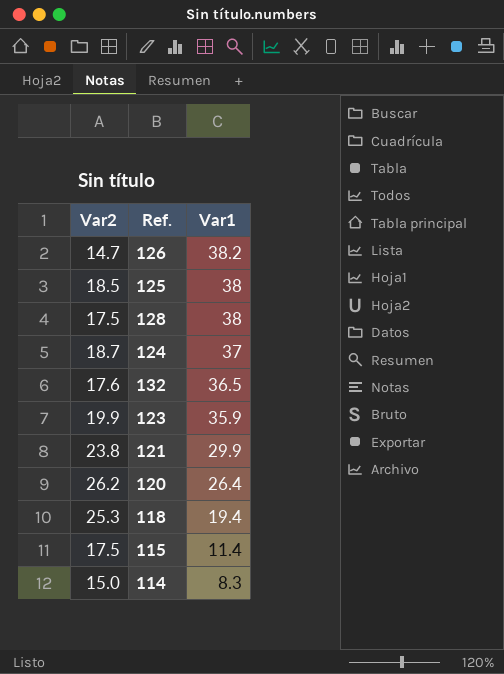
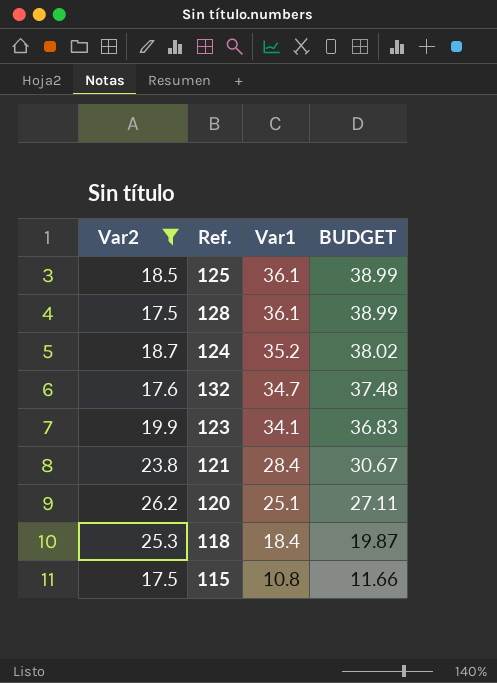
filter: none -> Var2 >= 17.5
column BUDGET | formula: none -> [Var1] * 1.08
125 | Var1: 38 -> 36.1
128 | Var1: 38 -> 36.1
124 | Var1: 37 -> 35.2
132 | Var1: 36.5 -> 34.7
123 | Var1: 35.9 -> 34.1
121 | Var1: 29.9 -> 28.4
120 | Var1: 26.4 -> 25.1
118 | Var1: 19.4 -> 18.4
115 | Var1: 11.4 -> 10.8

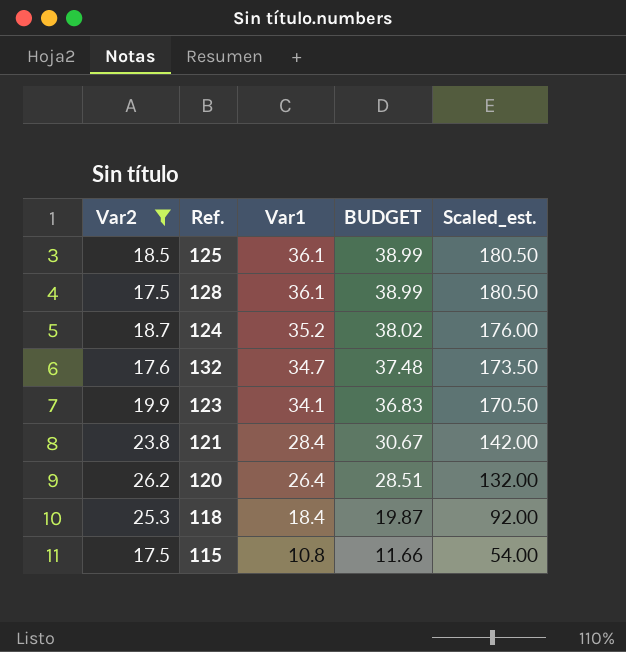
column Scaled_est. | formula: none -> [Var1] * 5
120 | Var1: 25.1 -> 26.4
120 | BUDGET: 27.11 -> 28.51

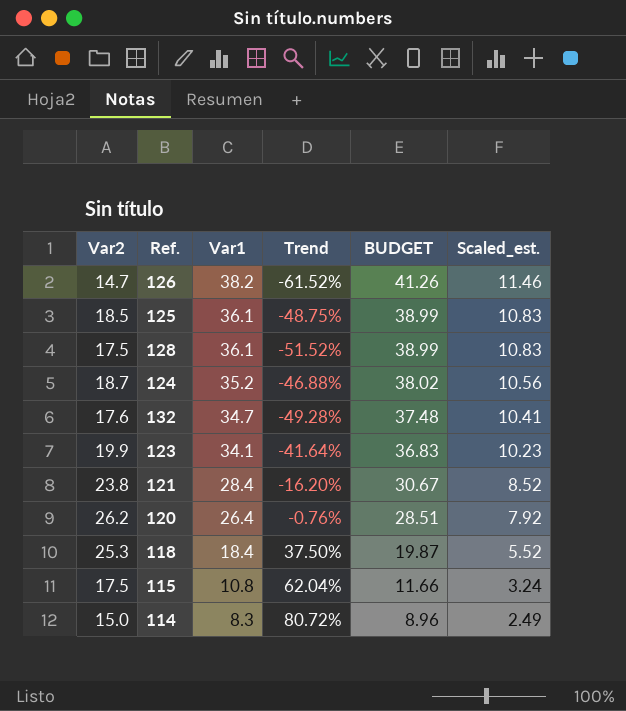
filter: Var2 >= 17.5 -> none
column Trend | formula: none -> ([Var2] - [Var1]) / [Var1]
column Scaled_est. | formula: [Var1] * 5 -> [Var1] * 0.3

